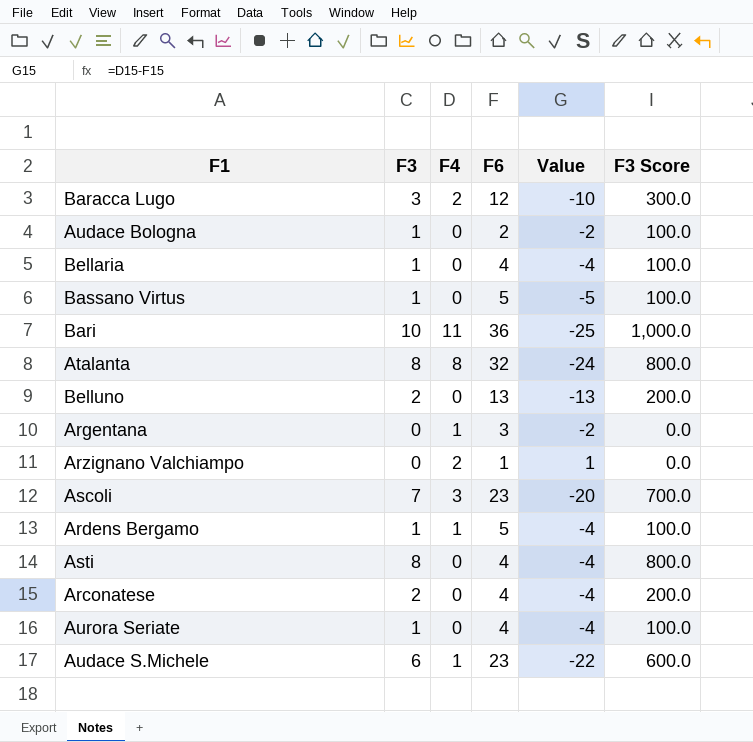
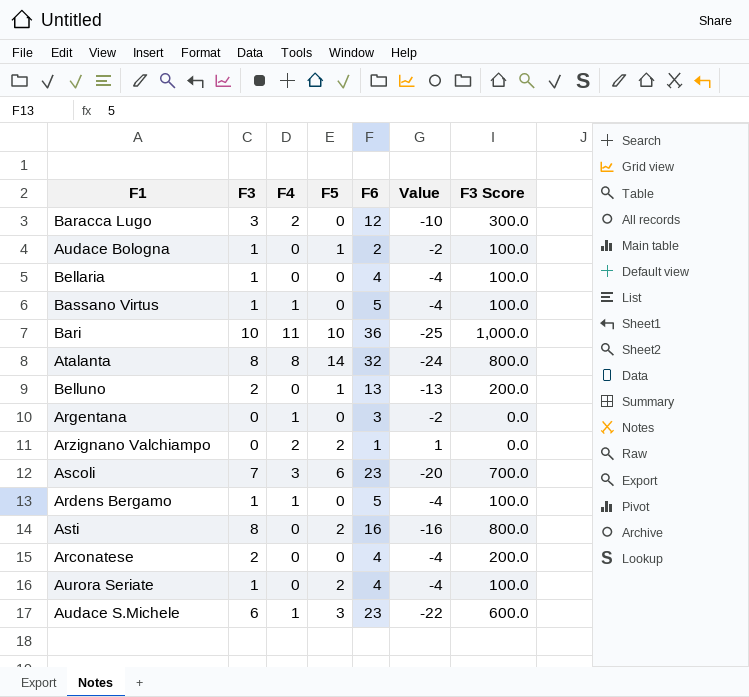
column F5 | position: none -> 4
Bassano Virtus | F4: 0 -> 1
Bassano Virtus | Value: -5 -> -4
Asti | F6: 4 -> 16
Asti | Value: -4 -> -16

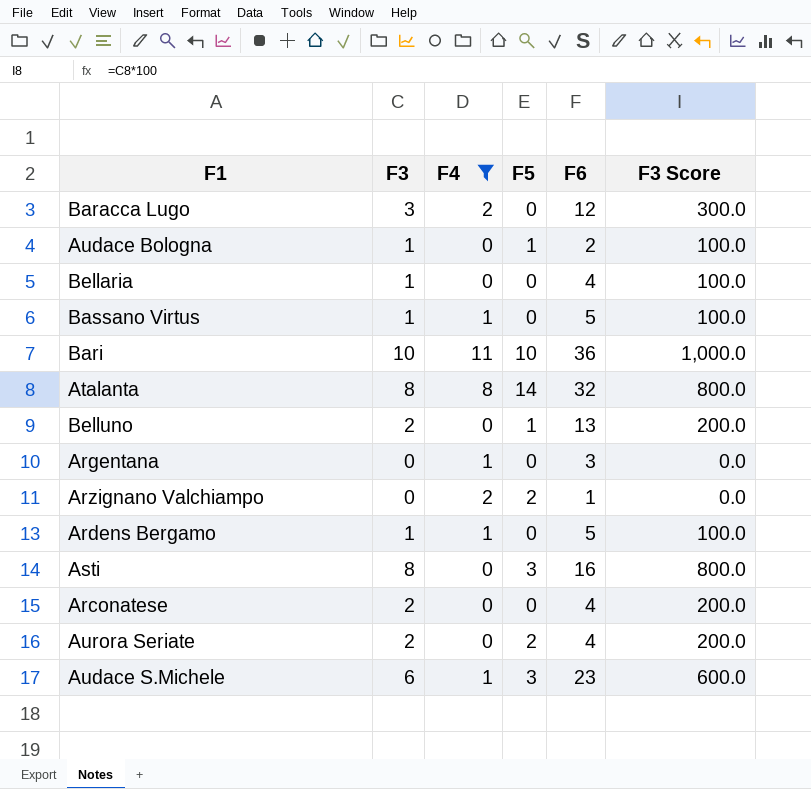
filter: none -> F4 != 3
column Value | formula: [F4] - [F6] -> none
Asti | F5: 2 -> 3
Aurora Seriate | F3: 1 -> 2
Aurora Seriate | F3 Score: 100.0 -> 200.0

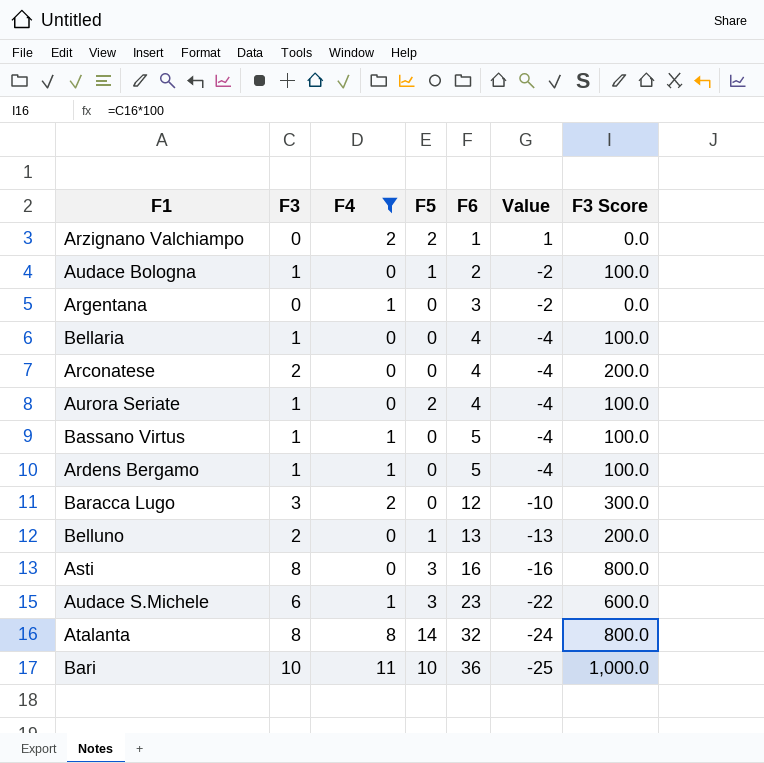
row order: none -> F6 ascending
column Value | formula: none -> [F4] - [F6]
Aurora Seriate | F3: 2 -> 1
Aurora Seriate | F3 Score: 200.0 -> 100.0

